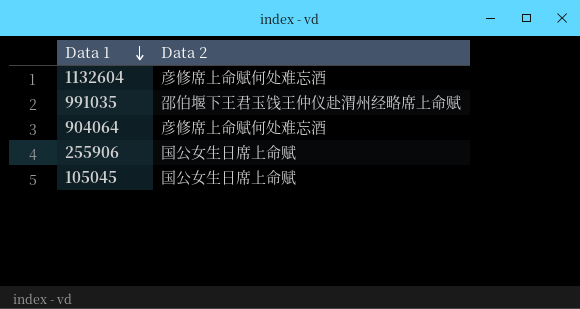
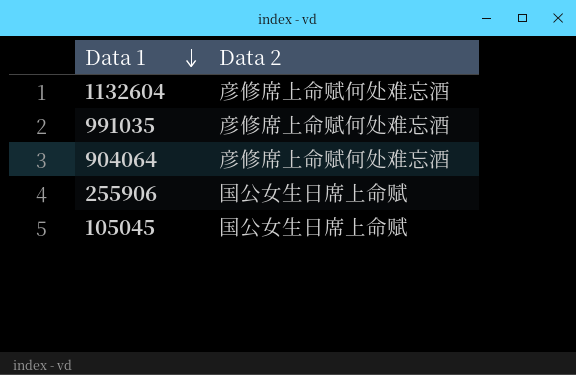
991035 | Data 2: 邵伯堰下王君玉饯王仲仪赴渭州经略席上命赋 -> 彦修席上命赋何处难忘酒

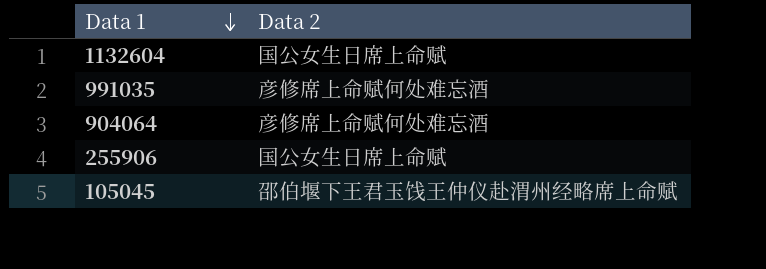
1132604 | Data 2: 彦修席上命赋何处难忘酒 -> 国公女生日席上命赋
105045 | Data 2: 国公女生日席上命赋 -> 邵伯堰下王君玉饯王仲仪赴渭州经略席上命赋

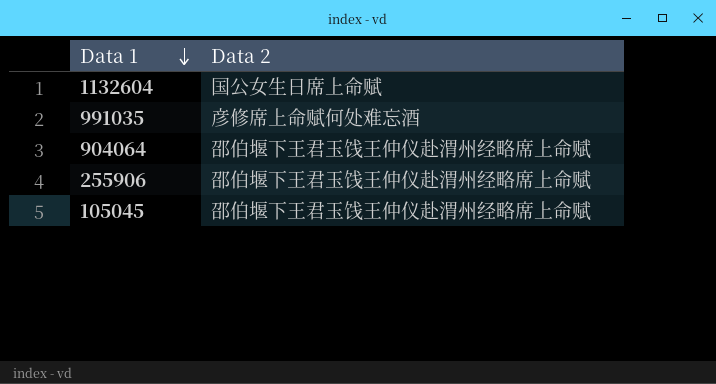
904064 | Data 2: 彦修席上命赋何处难忘酒 -> 邵伯堰下王君玉饯王仲仪赴渭州经略席上命赋
255906 | Data 2: 国公女生日席上命赋 -> 邵伯堰下王君玉饯王仲仪赴渭州经略席上命赋

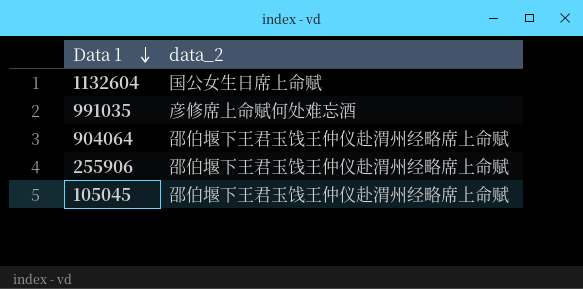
column name: Data 2 -> data_2

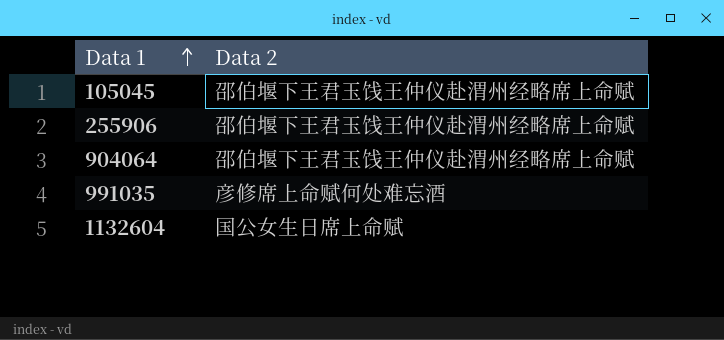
row order: Data 1 descending -> Data 1 ascending
column name: data_2 -> Data 2

